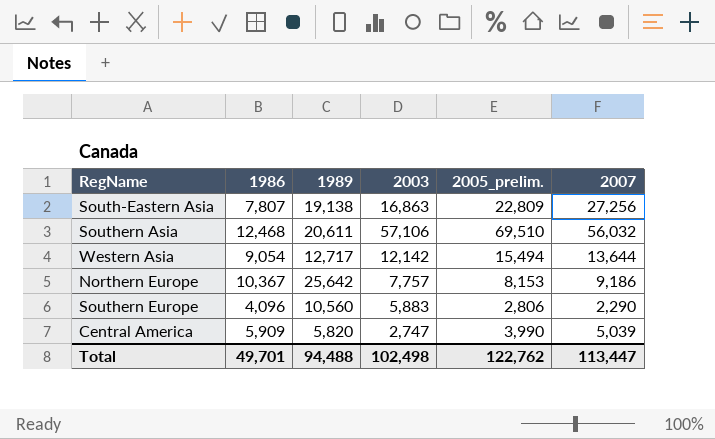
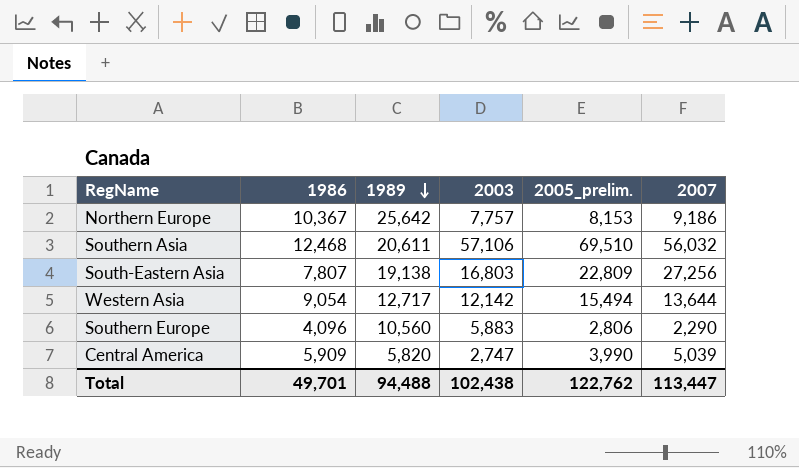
row order: none -> 1989 descending
South-Eastern Asia | 2003: 16,863 -> 16,803
Total | 2003: 102,498 -> 102,438

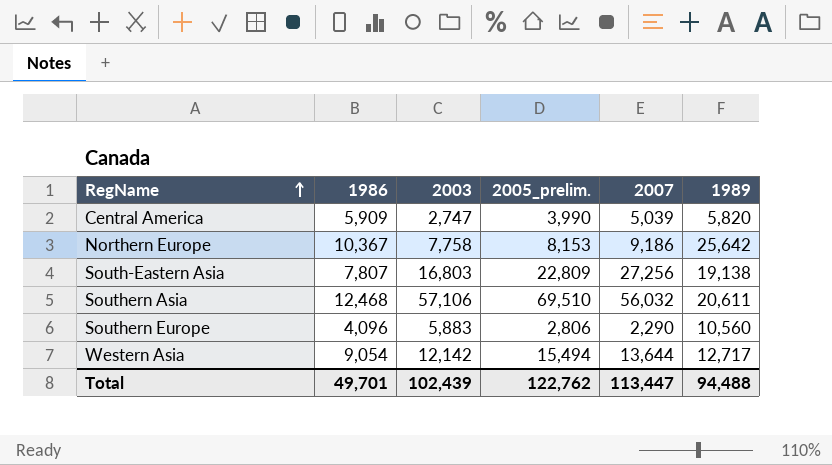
row order: 1989 descending -> RegName ascending
column 1989 | position: 3 -> 6
Northern Europe | 2003: 7,757 -> 7,758
Total | 2003: 102,438 -> 102,439

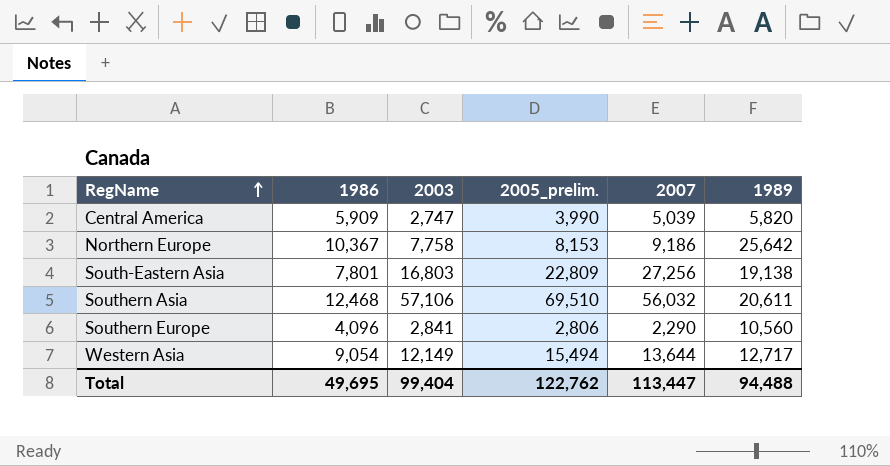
South-Eastern Asia | 1986: 7,807 -> 7,801
Southern Europe | 2003: 5,883 -> 2,841
Western Asia | 2003: 12,142 -> 12,149
Total | 1986: 49,701 -> 49,695
Total | 2003: 102,439 -> 99,404

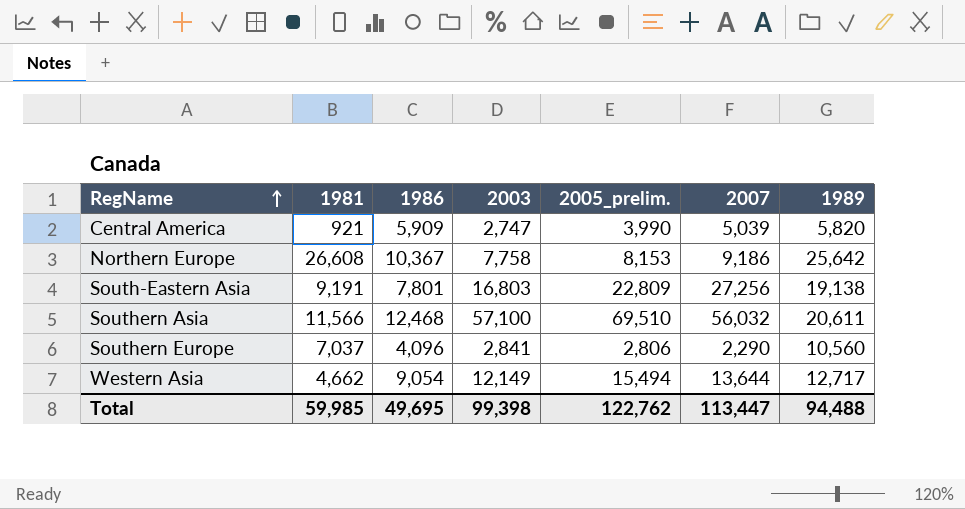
column 1981 | position: none -> 2
Southern Asia | 2003: 57,106 -> 57,100
Total | 2003: 99,404 -> 99,398

